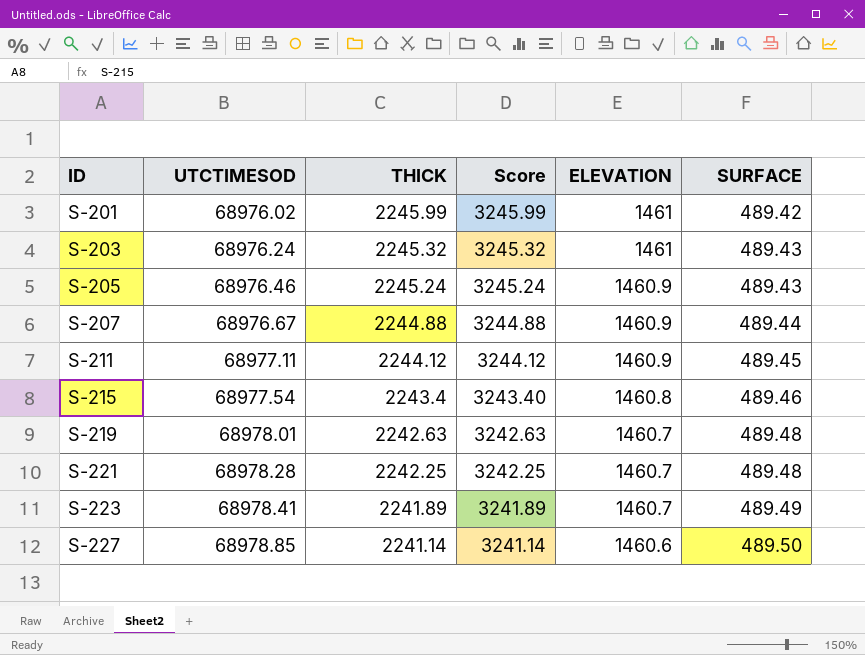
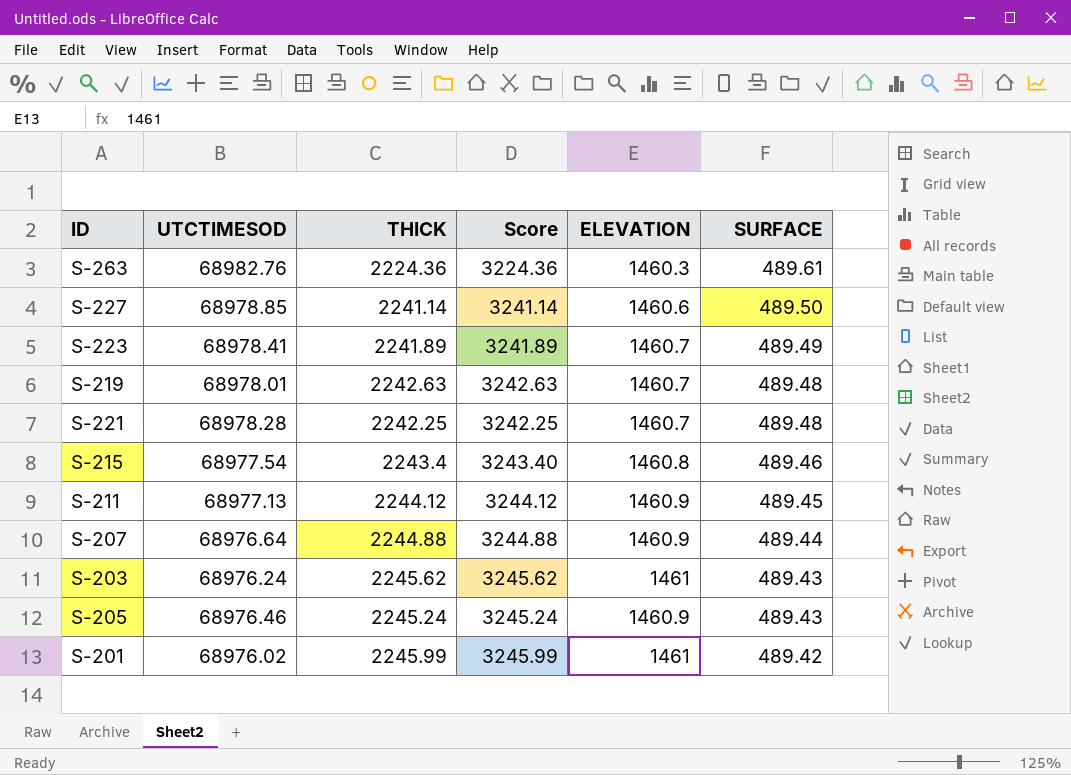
row order: ID ascending -> SURFACE descending
row S-263: none -> 68982.76 | 2224.36 | 3224.36 | 1460.3 | 489.61
S-211 | UTCTIMESOD: 68977.11 -> 68977.13
S-207 | UTCTIMESOD: 68976.67 -> 68976.64
S-203 | THICK: 2245.32 -> 2245.62
S-203 | Score: 3245.32 -> 3245.62

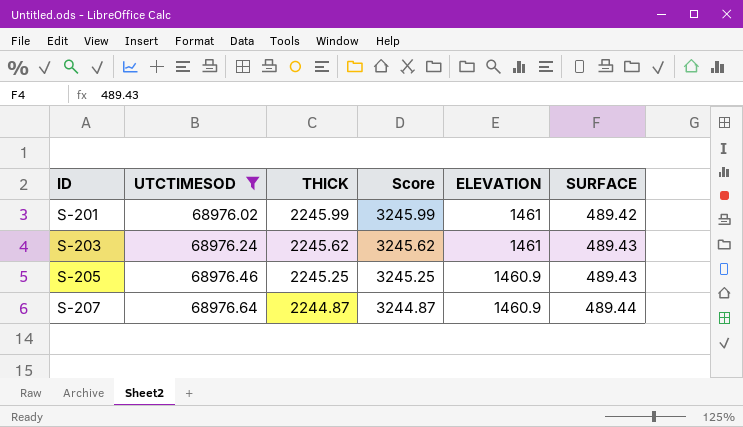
filter: none -> UTCTIMESOD <= 68976.64
row order: SURFACE descending -> ID ascending
S-205 | THICK: 2245.24 -> 2245.25
S-205 | Score: 3245.24 -> 3245.25
S-207 | THICK: 2244.88 -> 2244.87
S-207 | Score: 3244.88 -> 3244.87

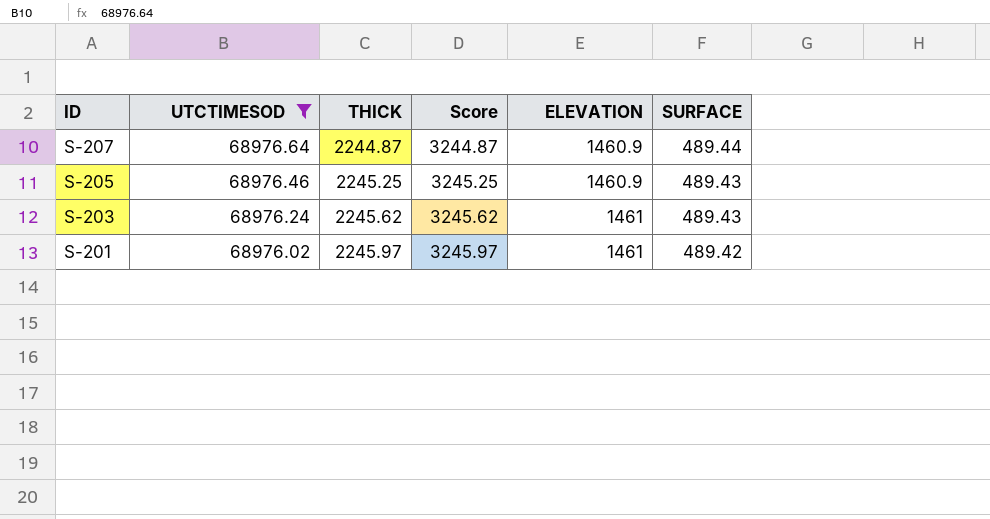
row order: ID ascending -> ID descending
S-201 | THICK: 2245.99 -> 2245.97
S-201 | Score: 3245.99 -> 3245.97

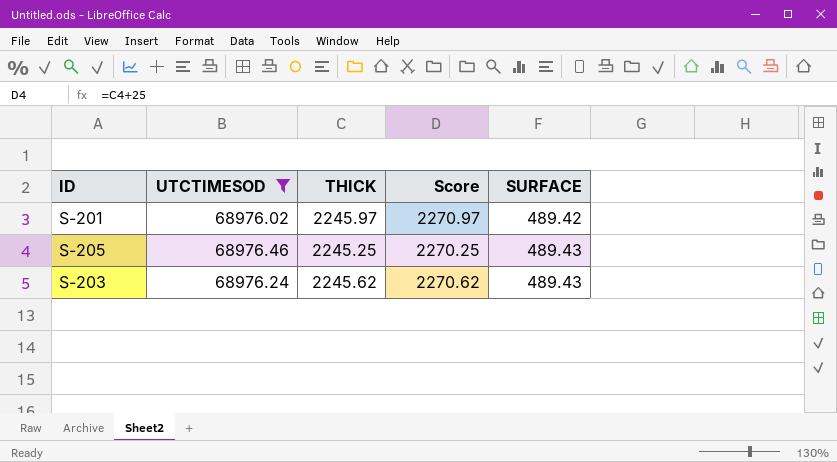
row order: ID descending -> SURFACE ascending
column ELEVATION | position: 5 -> none
column Score | formula: [THICK] + 1000 -> [THICK] + 25
row S-207: 68976.64 | 2244.87 | 3244.87 | 1460.9 | 489.44 -> none

